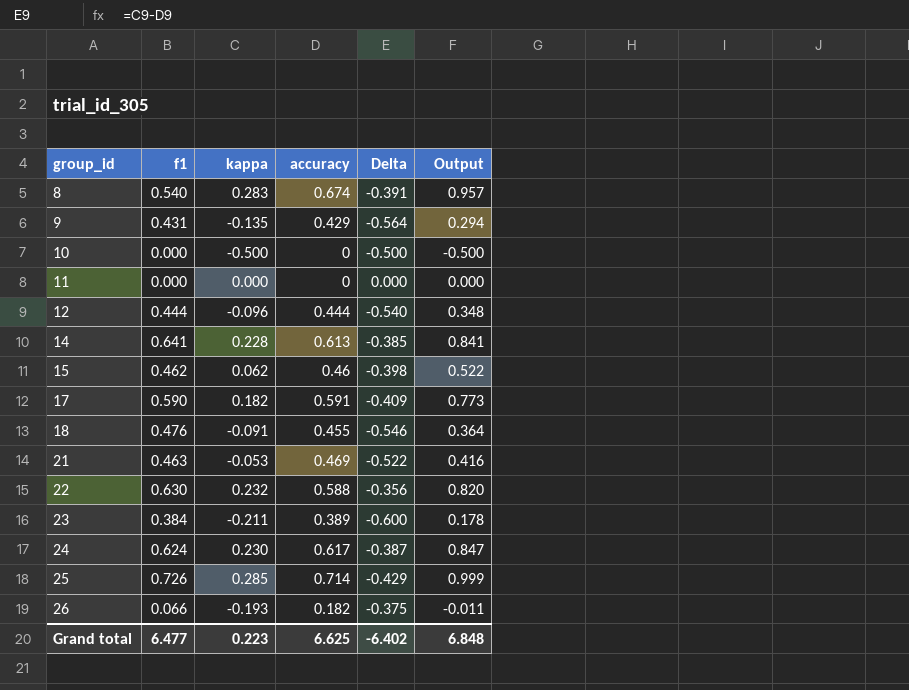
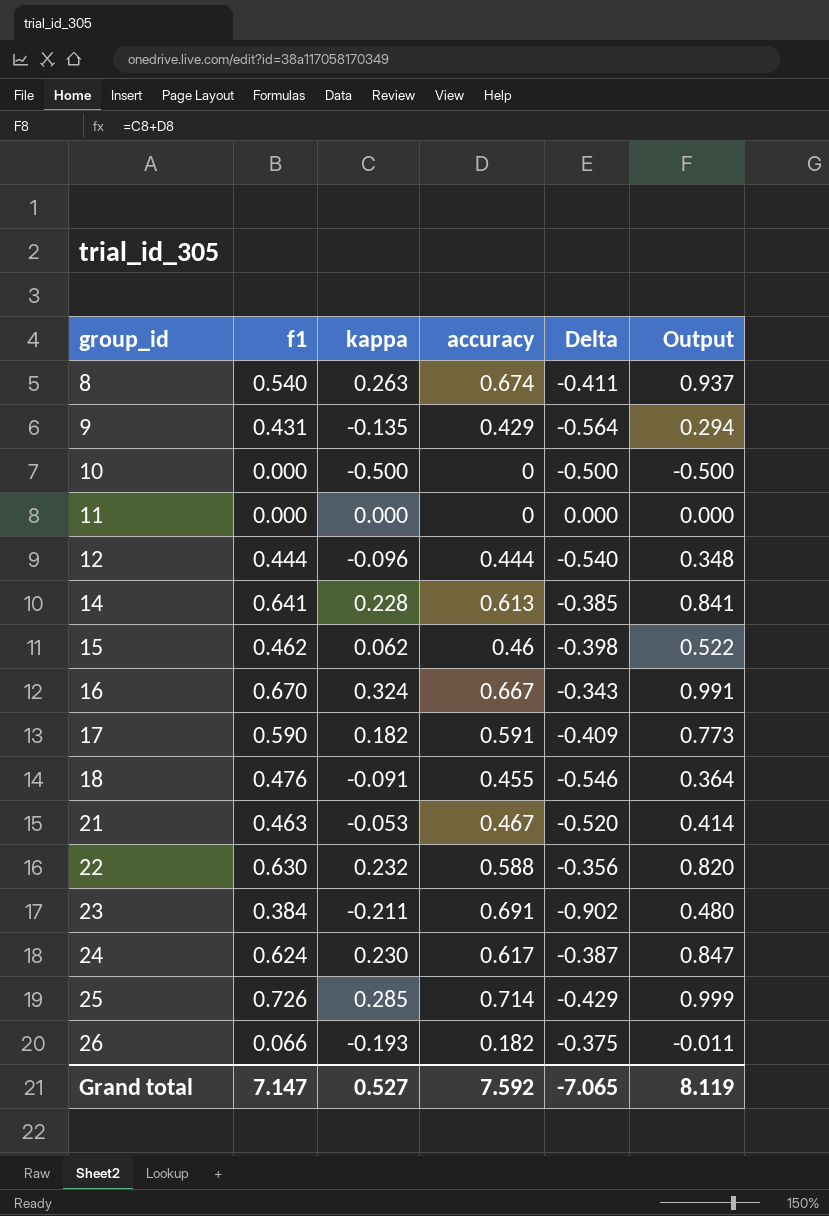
8 | kappa: 0.283 -> 0.263
8 | Delta: -0.391 -> -0.411
8 | Output: 0.957 -> 0.937
row 16: none -> 0.670 | 0.324 | 0.667 | -0.343 | 0.991
21 | accuracy: 0.469 -> 0.467
21 | Delta: -0.522 -> -0.520
21 | Output: 0.416 -> 0.414
23 | accuracy: 0.389 -> 0.691
23 | Delta: -0.600 -> -0.902
23 | Output: 0.178 -> 0.480
Grand total | f1: 6.477 -> 7.147
Grand total | kappa: 0.223 -> 0.527
Grand total | accuracy: 6.625 -> 7.592
Grand total | Delta: -6.402 -> -7.065
Grand total | Output: 6.848 -> 8.119

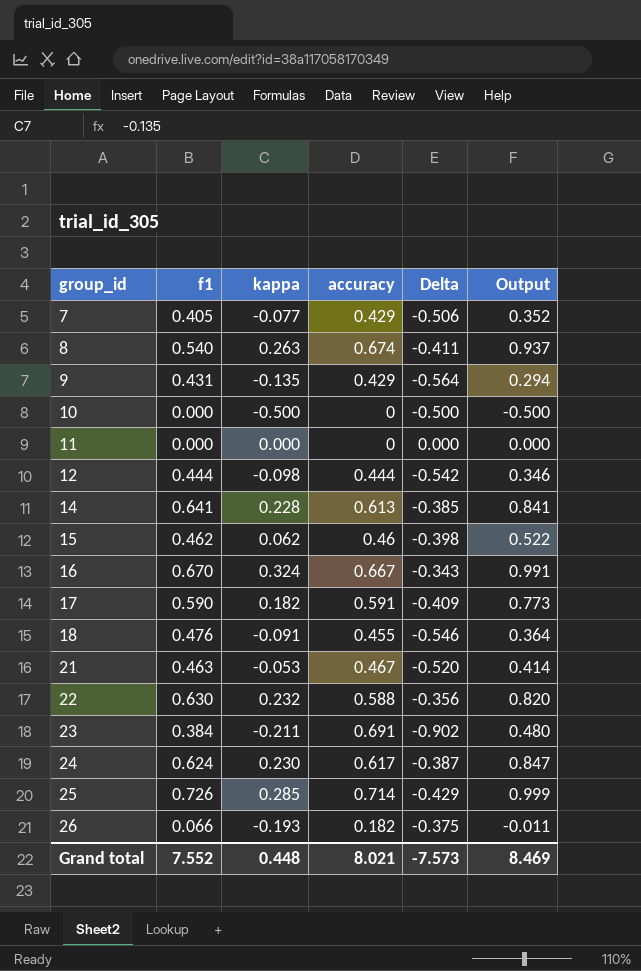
row 7: none -> 0.405 | -0.077 | 0.429 | -0.506 | 0.352
12 | kappa: -0.096 -> -0.098
12 | Delta: -0.540 -> -0.542
12 | Output: 0.348 -> 0.346
Grand total | f1: 7.147 -> 7.552
Grand total | kappa: 0.527 -> 0.448
Grand total | accuracy: 7.592 -> 8.021
Grand total | Delta: -7.065 -> -7.573
Grand total | Output: 8.119 -> 8.469

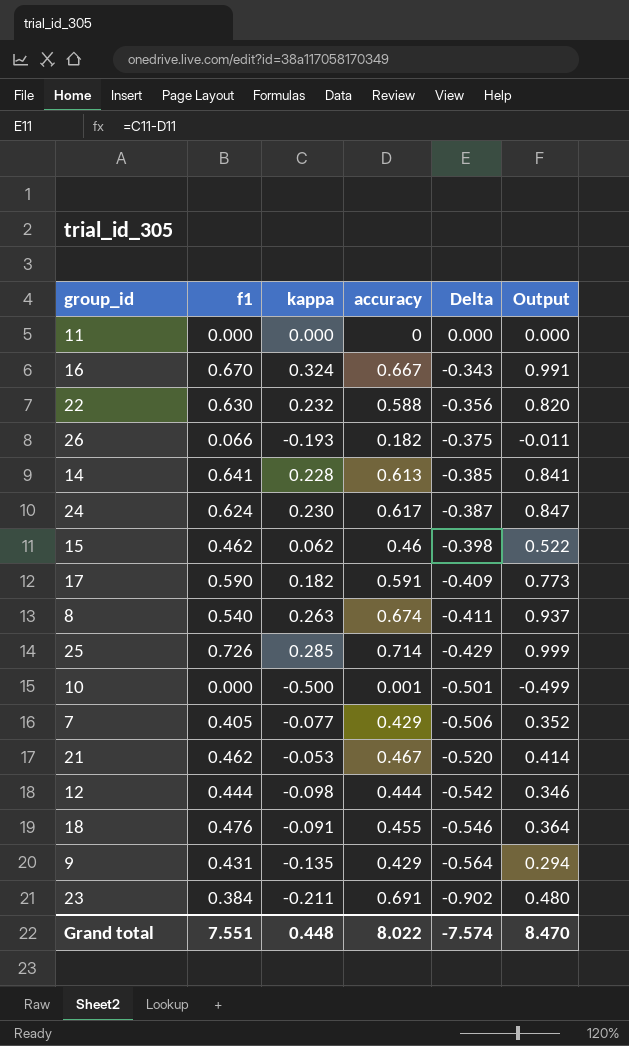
row order: group_id ascending -> Delta descending
10 | accuracy: 0 -> 0.001
10 | Delta: -0.500 -> -0.501
10 | Output: -0.500 -> -0.499
21 | f1: 0.463 -> 0.462
Grand total | f1: 7.552 -> 7.551
Grand total | accuracy: 8.021 -> 8.022
Grand total | Delta: -7.573 -> -7.574
Grand total | Output: 8.469 -> 8.470

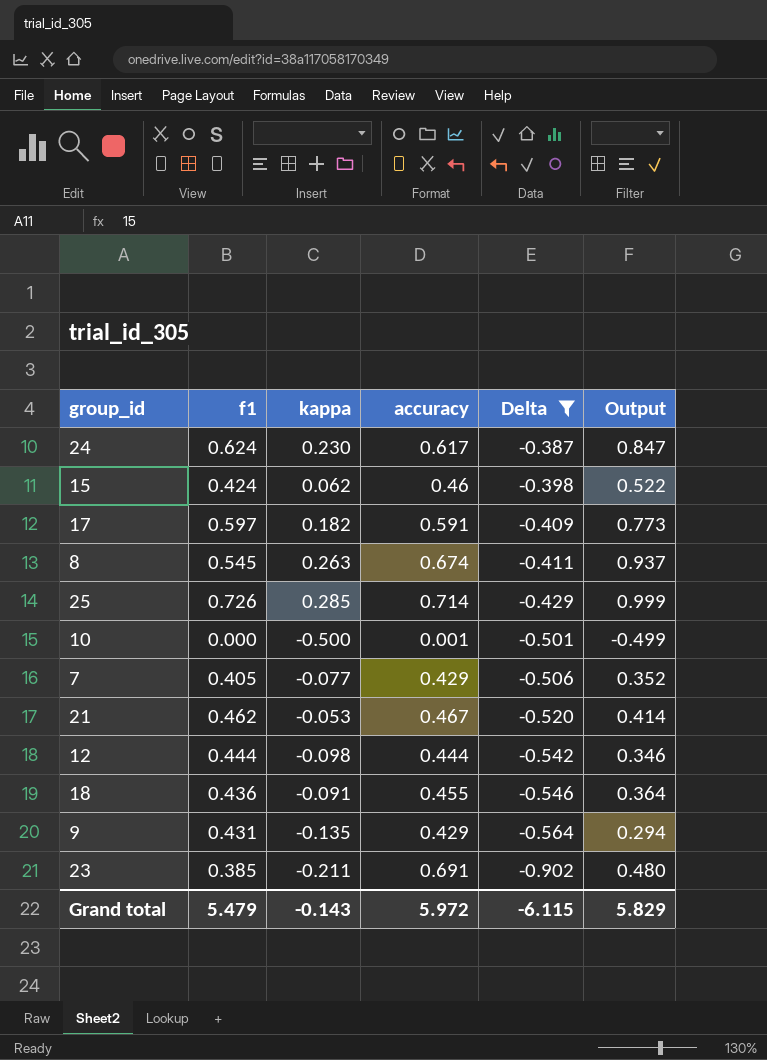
filter: none -> Delta <= -0.387
15 | f1: 0.462 -> 0.424
17 | f1: 0.590 -> 0.597
8 | f1: 0.540 -> 0.545
18 | f1: 0.476 -> 0.436
23 | f1: 0.384 -> 0.385
Grand total | f1: 7.551 -> 5.479
Grand total | kappa: 0.448 -> -0.143
Grand total | accuracy: 8.022 -> 5.972
Grand total | Delta: -7.574 -> -6.115
Grand total | Output: 8.470 -> 5.829

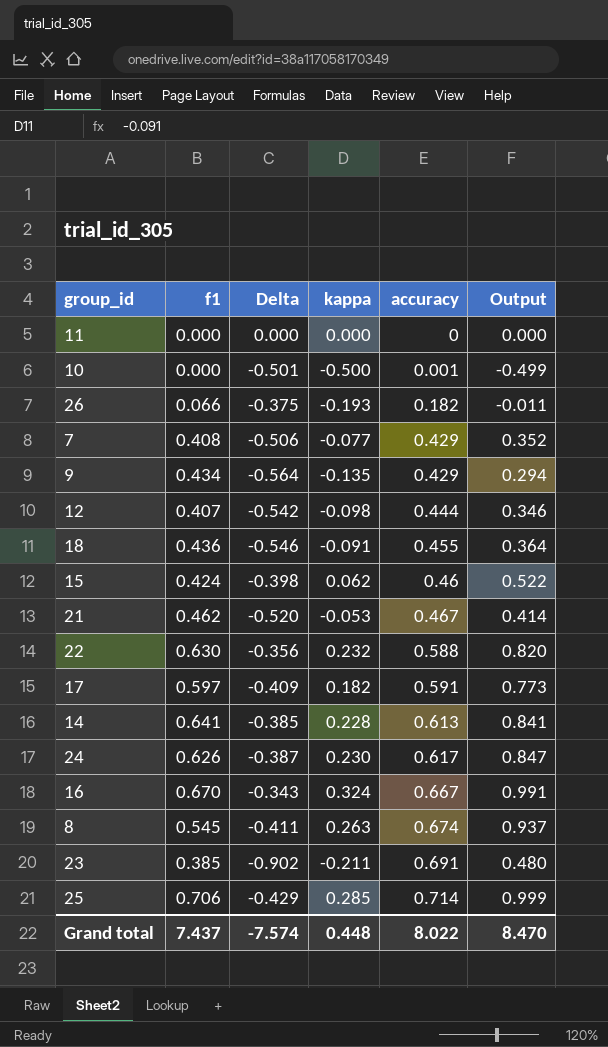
filter: Delta <= -0.387 -> none
row order: Delta descending -> accuracy ascending
column Delta | position: 5 -> 3
7 | f1: 0.405 -> 0.408
9 | f1: 0.431 -> 0.434
12 | f1: 0.444 -> 0.407
24 | f1: 0.624 -> 0.626
25 | f1: 0.726 -> 0.706
Grand total | f1: 5.479 -> 7.437
Grand total | Delta: -6.115 -> -7.574
Grand total | kappa: -0.143 -> 0.448
Grand total | accuracy: 5.972 -> 8.022
Grand total | Output: 5.829 -> 8.470

